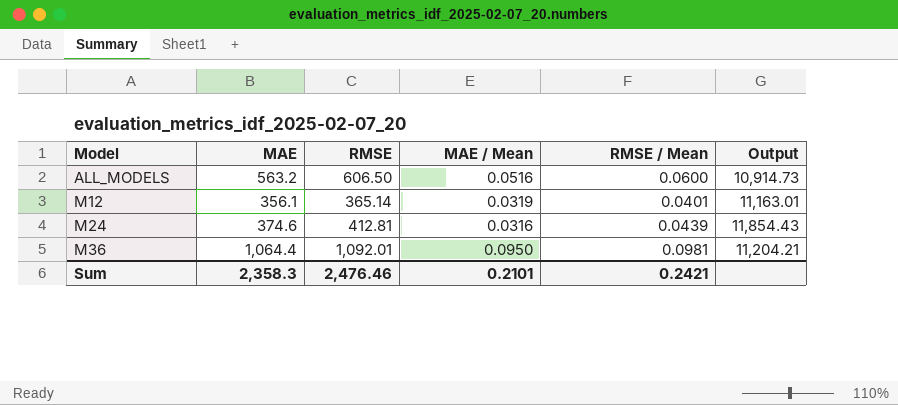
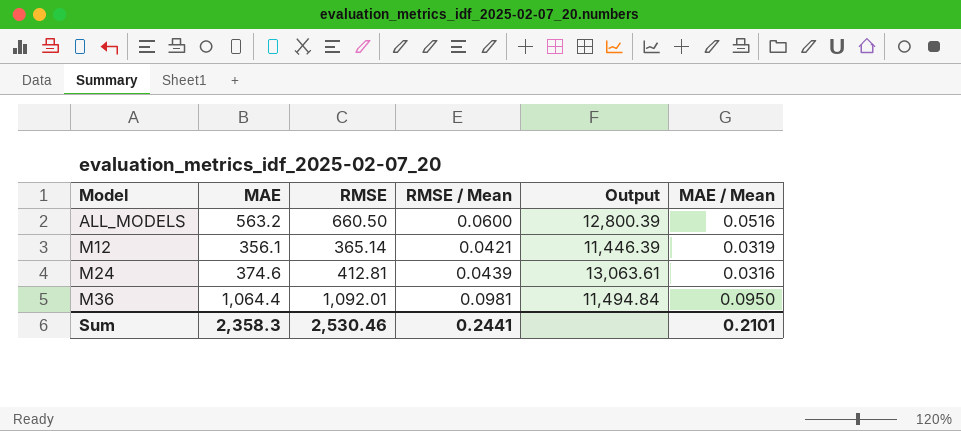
column Output | formula: [MAE] / [MAE / Mean] -> [RMSE] / [MAE / Mean]
column MAE / Mean | position: 4 -> 6
ALL_MODELS | RMSE: 606.50 -> 660.50
M12 | RMSE / Mean: 0.0401 -> 0.0421
Sum | RMSE: 2,476.46 -> 2,530.46
Sum | RMSE / Mean: 0.2421 -> 0.2441

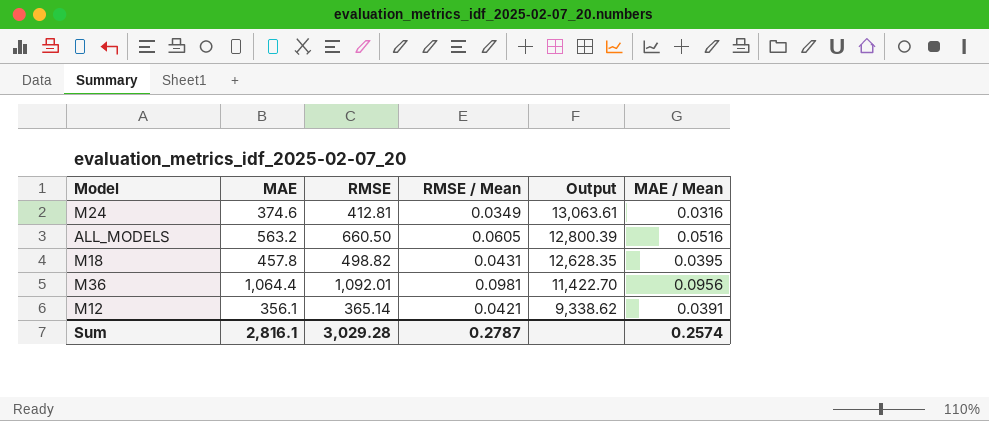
row order: Model ascending -> Output descending
M24 | RMSE / Mean: 0.0439 -> 0.0349
ALL_MODELS | RMSE / Mean: 0.0600 -> 0.0605
row M18: none -> 457.8 | 498.82 | 0.0431 | 12,628.35 | 0.0395
M36 | Output: 11,494.84 -> 11,422.70
M36 | MAE / Mean: 0.0950 -> 0.0956
M12 | Output: 11,446.39 -> 9,338.62
M12 | MAE / Mean: 0.0319 -> 0.0391
Sum | MAE: 2,358.3 -> 2,816.1
Sum | RMSE: 2,530.46 -> 3,029.28
Sum | RMSE / Mean: 0.2441 -> 0.2787
Sum | MAE / Mean: 0.2101 -> 0.2574

